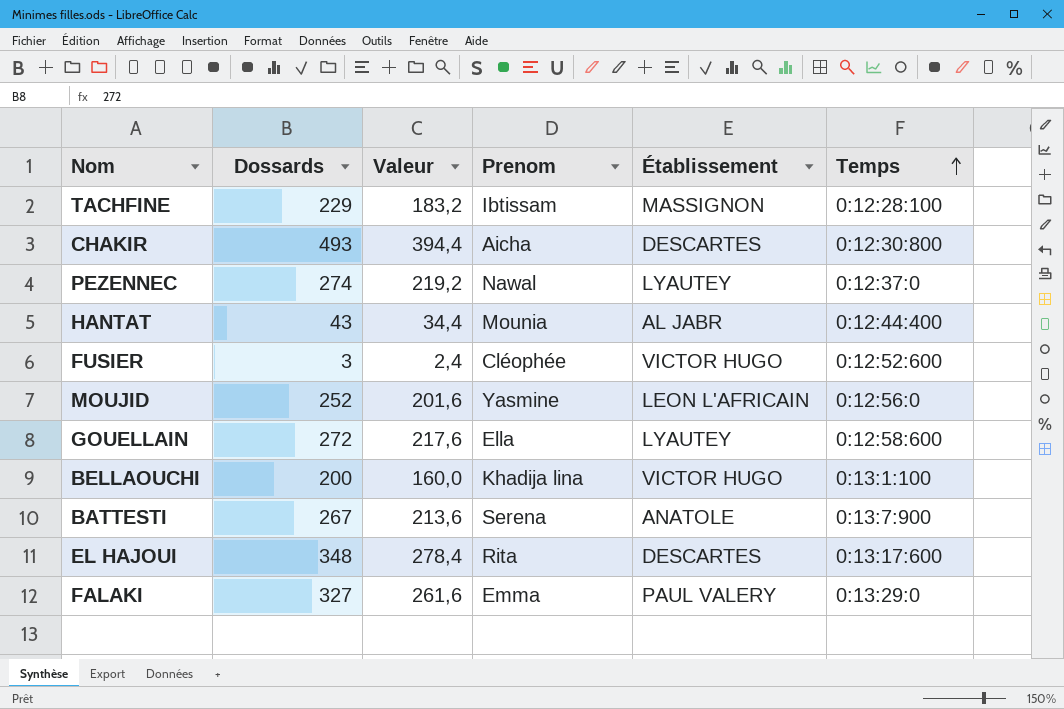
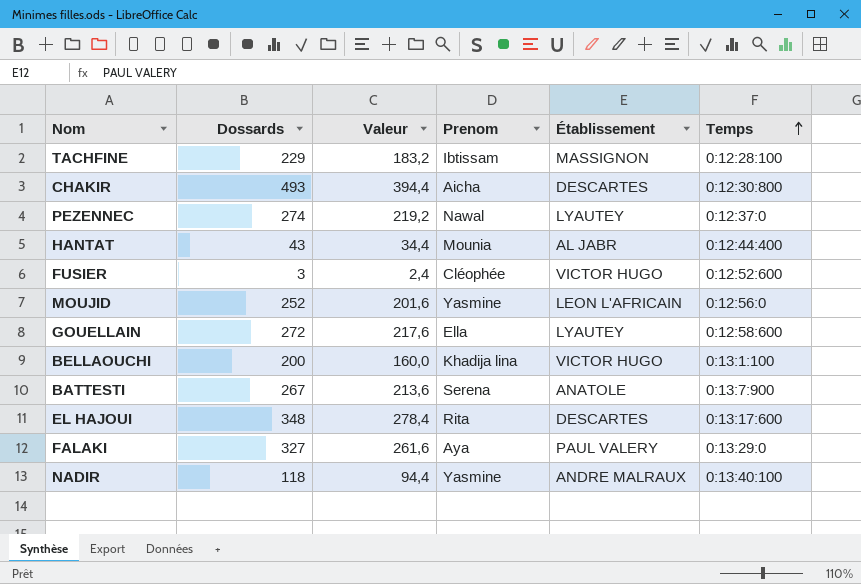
FALAKI | Prenom: Emma -> Aya
row NADIR: none -> 118 | 94,4 | Yasmine | ANDRE MALRAUX | 0:13:40:100

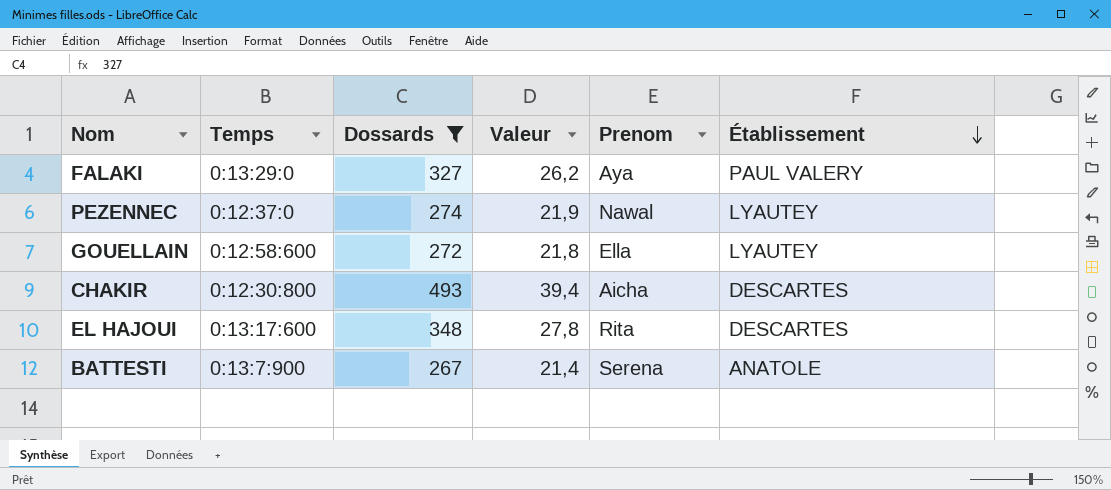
filter: none -> Dossards >= 267
row order: Temps ascending -> Établissement descending
column Temps | position: 6 -> 2
column Valeur | formula: [Dossards] * 0,8 -> [Dossards] * 0,08

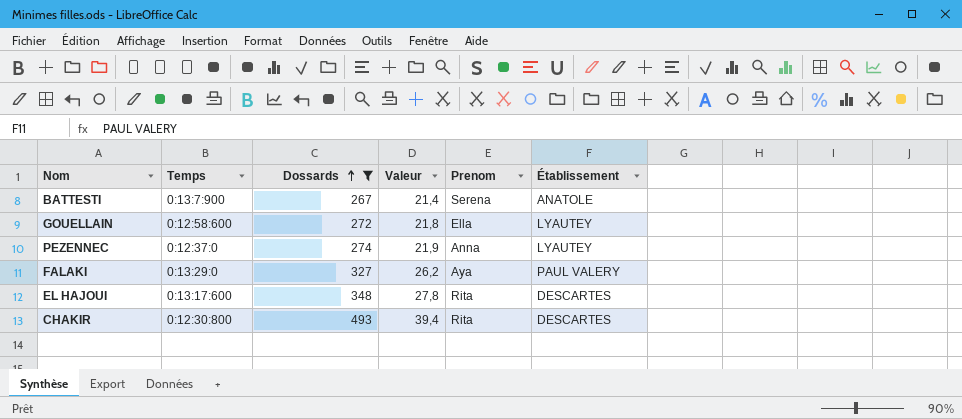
row order: Établissement descending -> Dossards ascending
PEZENNEC | Prenom: Nawal -> Anna
CHAKIR | Prenom: Aicha -> Rita

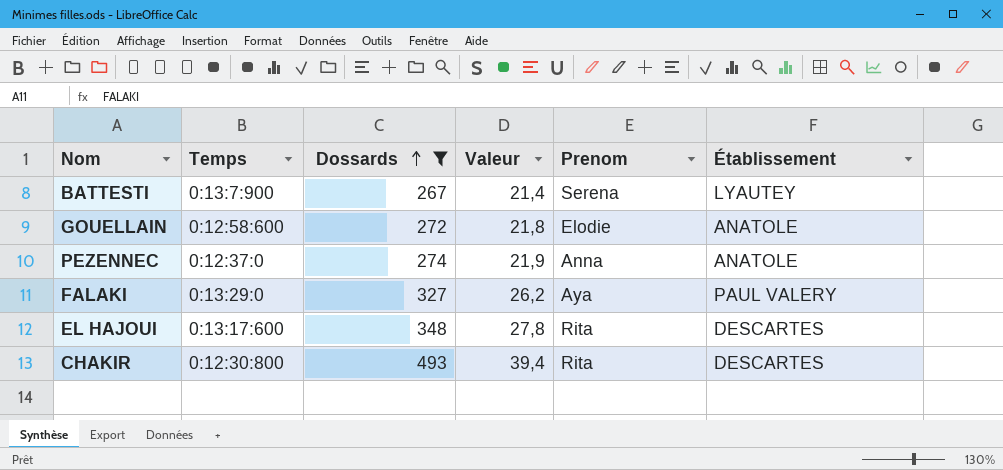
BATTESTI | Établissement: ANATOLE -> LYAUTEY
GOUELLAIN | Prenom: Ella -> Elodie
GOUELLAIN | Établissement: LYAUTEY -> ANATOLE
PEZENNEC | Établissement: LYAUTEY -> ANATOLE

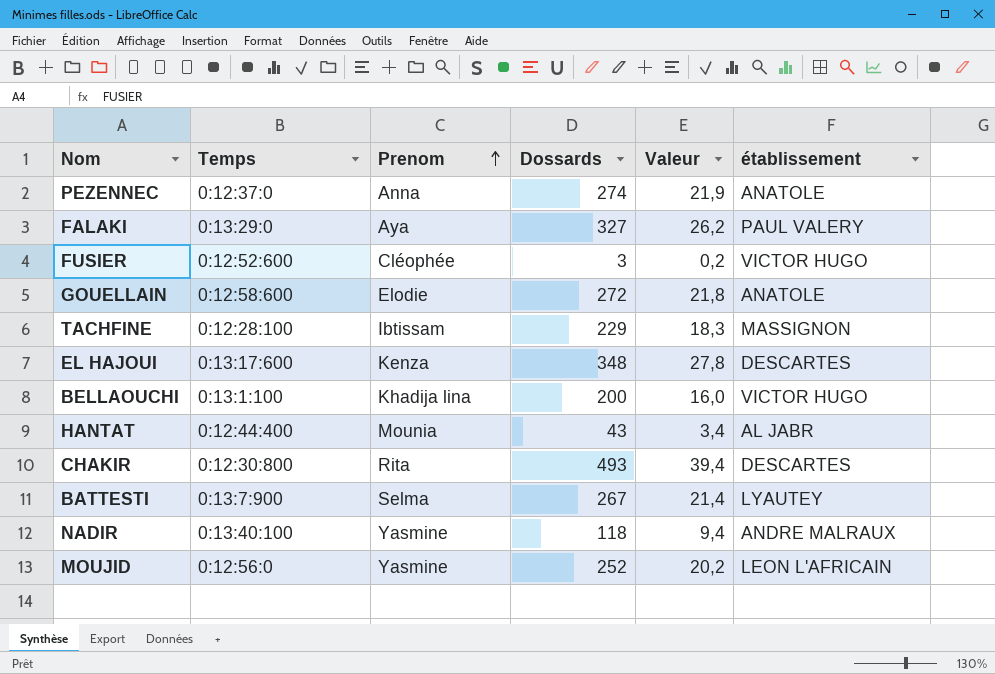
filter: Dossards >= 267 -> none
row order: Dossards ascending -> Prenom ascending
column Prenom | position: 5 -> 3
column name: Établissement -> établissement
EL HAJOUI | Prenom: Rita -> Kenza
BATTESTI | Prenom: Serena -> Selma

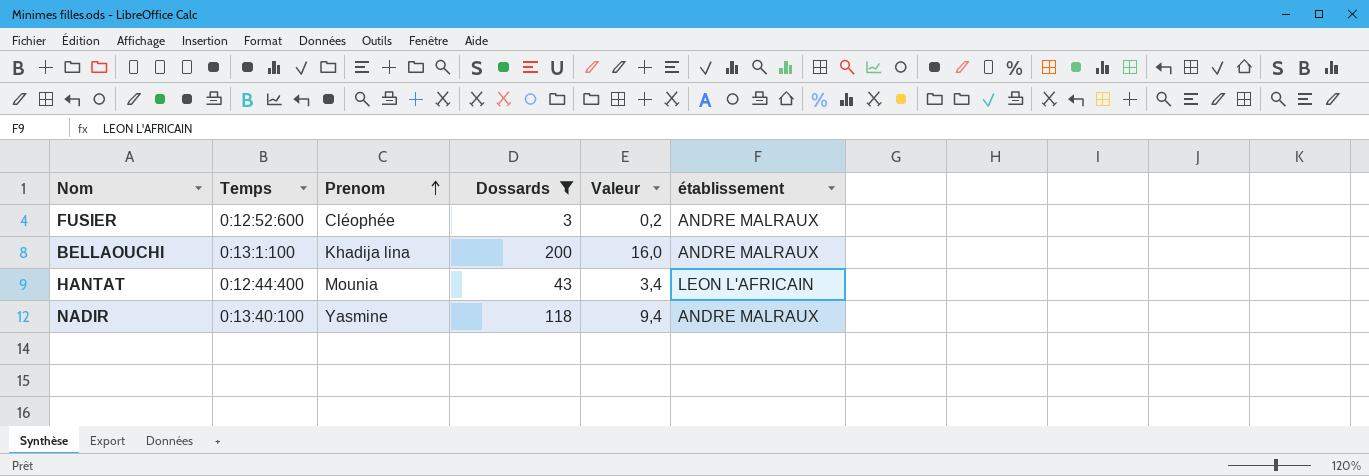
filter: none -> Dossards <= 200
FUSIER | établissement: VICTOR HUGO -> ANDRE MALRAUX
BELLAOUCHI | établissement: VICTOR HUGO -> ANDRE MALRAUX
HANTAT | établissement: AL JABR -> LEON L'AFRICAIN

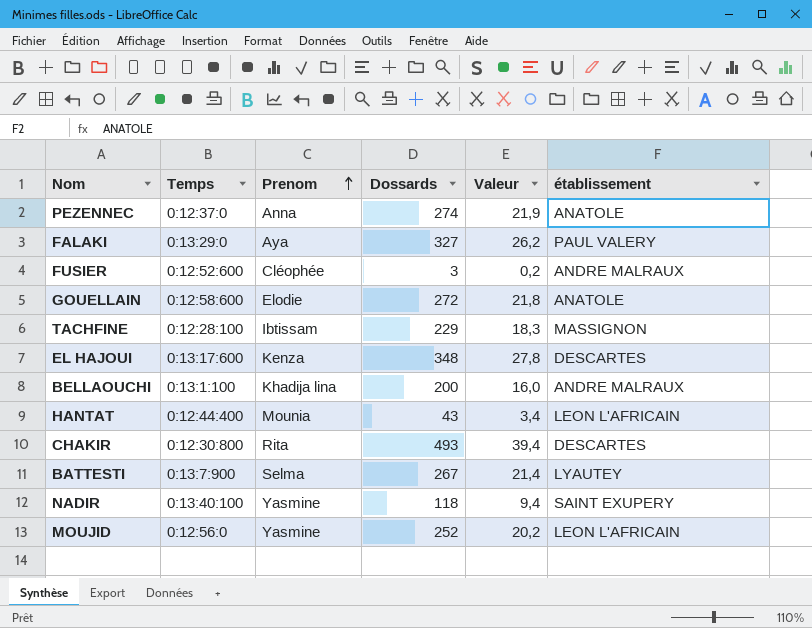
filter: Dossards <= 200 -> none
NADIR | établissement: ANDRE MALRAUX -> SAINT EXUPERY

